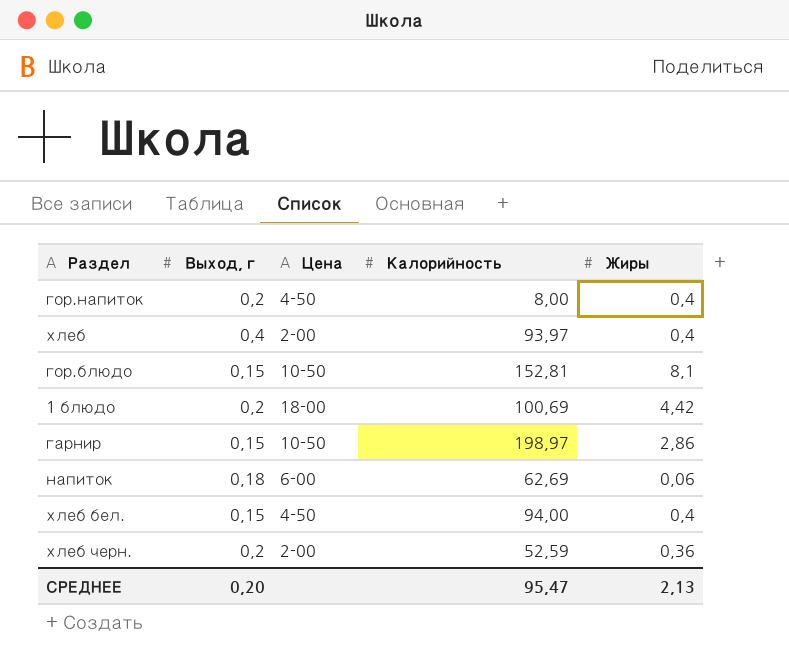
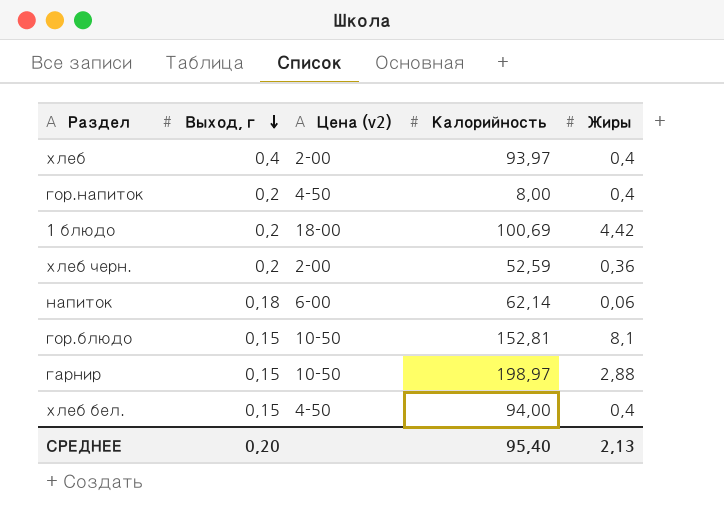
row order: none -> Выход, г descending
column name: Цена -> Цена (v2)
напиток | Калорийность: 62,69 -> 62,14
гарнир | Жиры: 2,86 -> 2,88
СРЕДНЕЕ | Калорийность: 95,47 -> 95,40

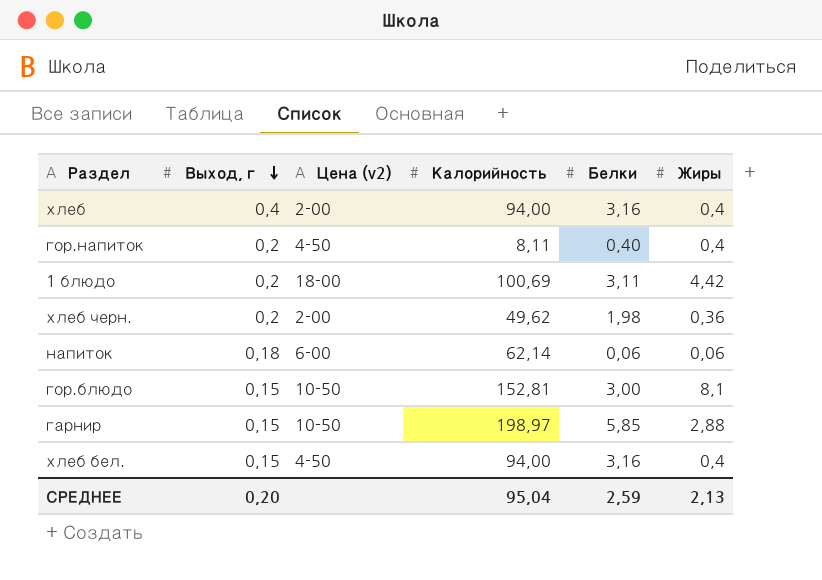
column Белки | position: none -> 5
хлеб | Калорийность: 93,97 -> 94,00
гор.напиток | Калорийность: 8,00 -> 8,11
хлеб черн. | Калорийность: 52,59 -> 49,62
СРЕДНЕЕ | Калорийность: 95,40 -> 95,04

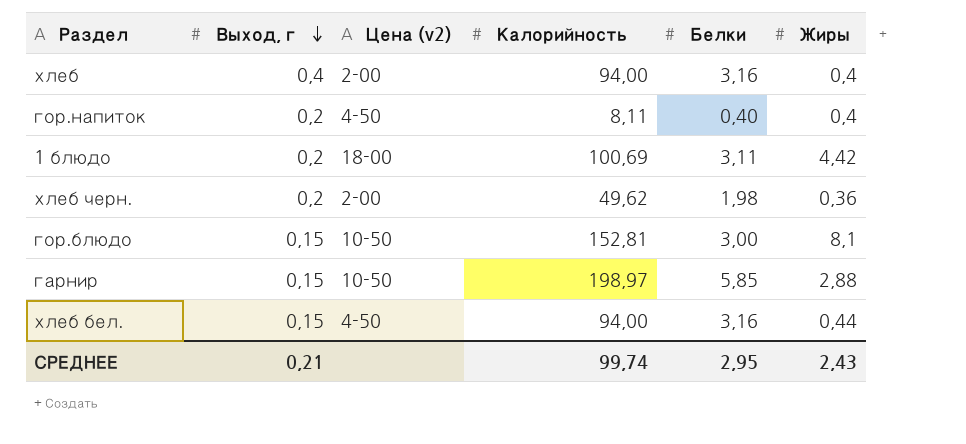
row напиток: 0,18 | 6-00 | 62,14 | 0,06 | 0,06 -> none
хлеб бел. | Жиры: 0,4 -> 0,44
СРЕДНЕЕ | Выход, г: 0,20 -> 0,21
СРЕДНЕЕ | Калорийность: 95,04 -> 99,74
СРЕДНЕЕ | Белки: 2,59 -> 2,95
СРЕДНЕЕ | Жиры: 2,13 -> 2,43

